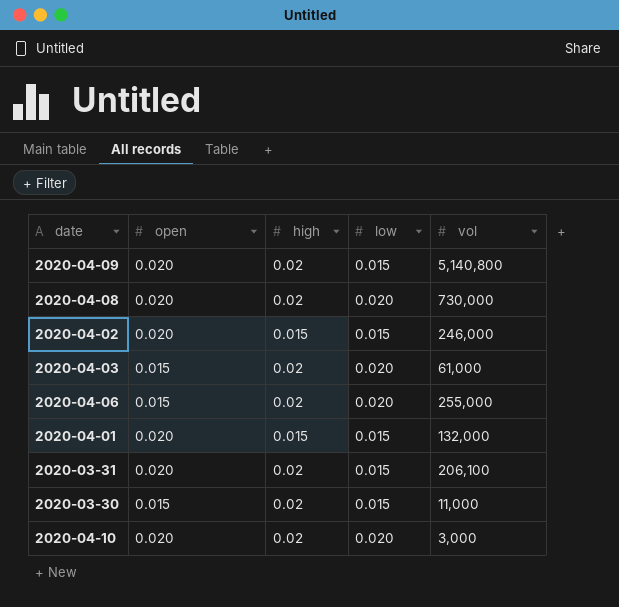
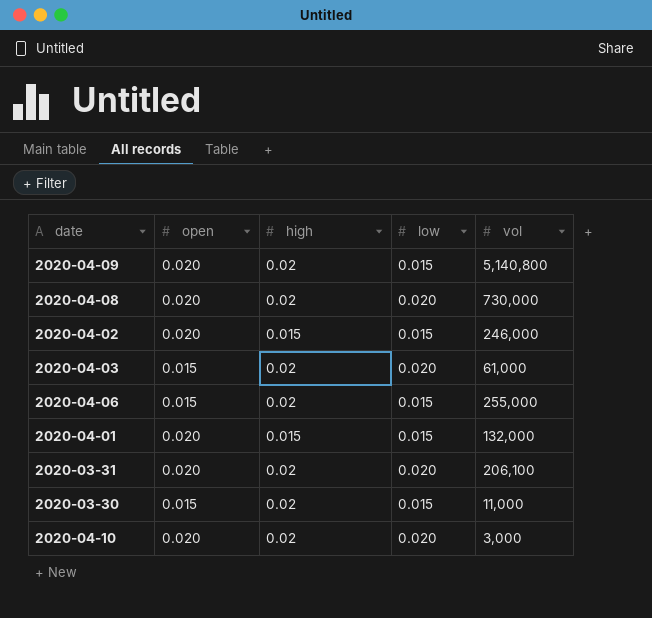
2020-04-06 | low: 0.020 -> 0.015
2020-03-31 | low: 0.015 -> 0.020

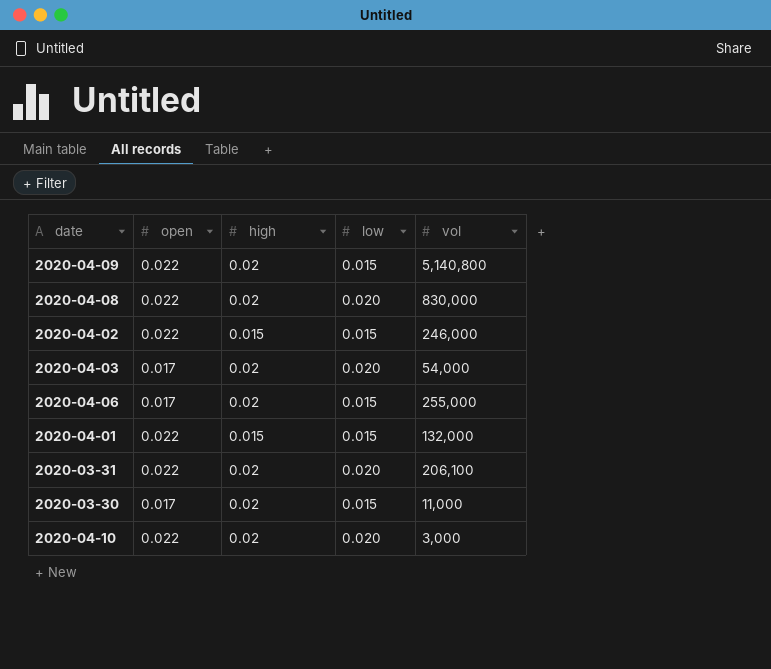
2020-04-09 | open: 0.020 -> 0.022
2020-04-08 | open: 0.020 -> 0.022
2020-04-08 | vol: 730,000 -> 830,000
2020-04-02 | open: 0.020 -> 0.022
2020-04-03 | open: 0.015 -> 0.017
2020-04-03 | vol: 61,000 -> 54,000
2020-04-06 | open: 0.015 -> 0.017
2020-04-01 | open: 0.020 -> 0.022
2020-03-31 | open: 0.020 -> 0.022
2020-03-30 | open: 0.015 -> 0.017
2020-04-10 | open: 0.020 -> 0.022

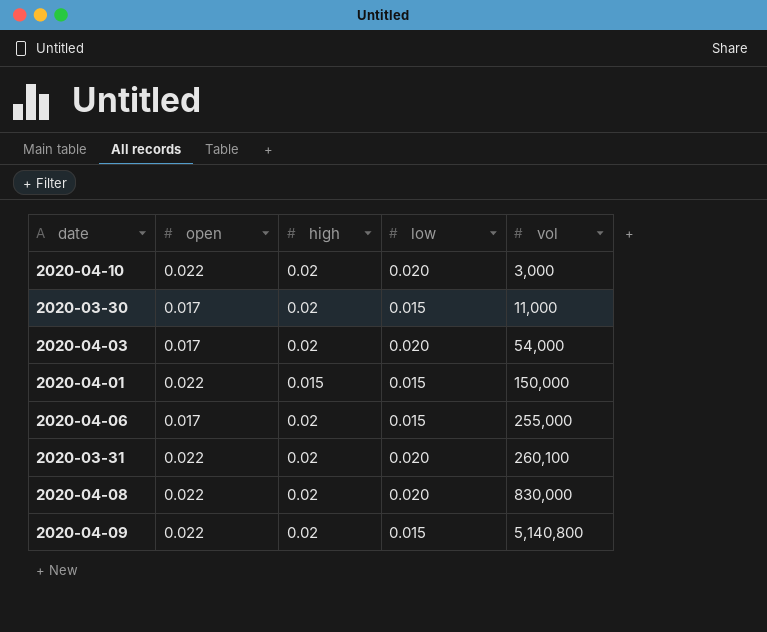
row order: none -> vol ascending
row 2020-04-02: 0.022 | 0.015 | 0.015 | 246,000 -> none
2020-04-01 | vol: 132,000 -> 150,000
2020-03-31 | vol: 206,100 -> 260,100

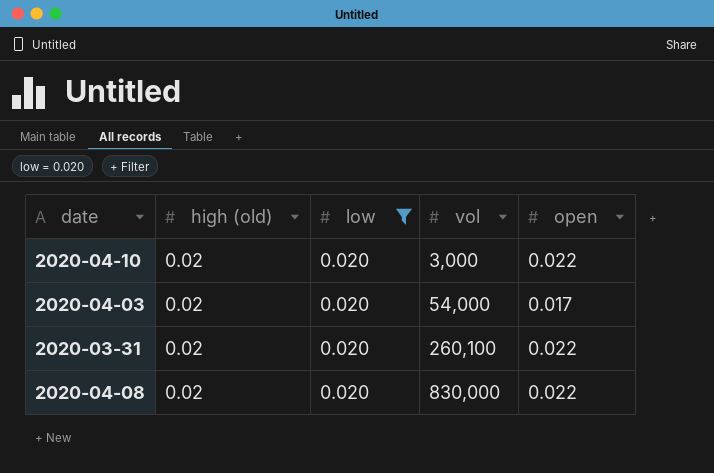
filter: none -> low = 0.020
column name: high -> high (old)
column open | position: 2 -> 5

